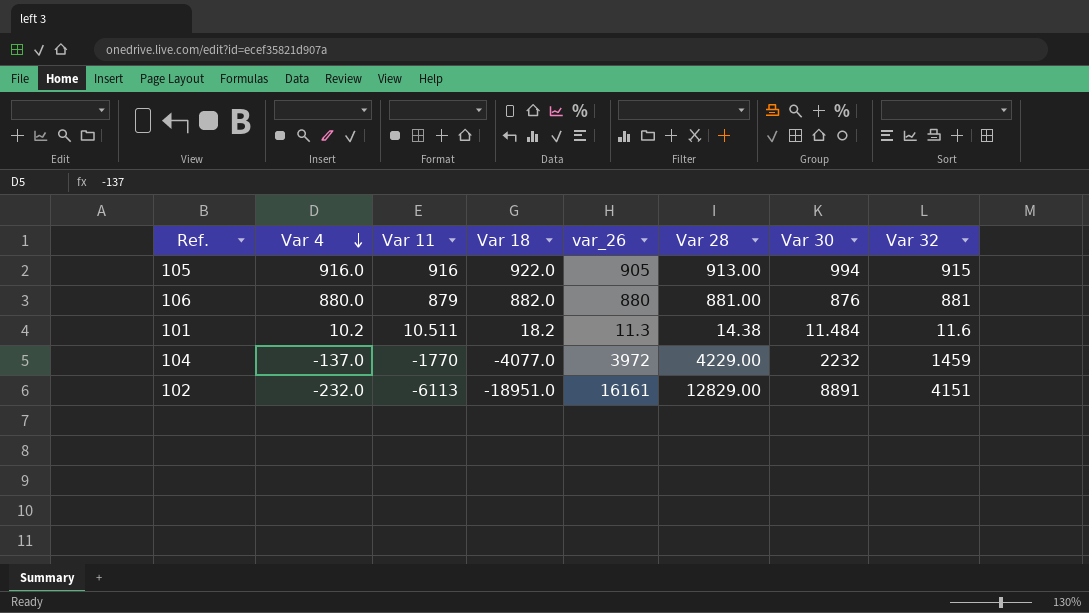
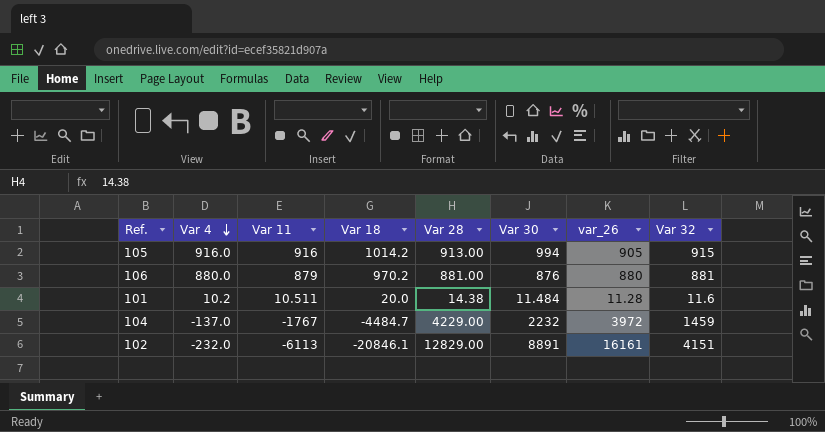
column var_26 | position: 5 -> 7
105 | Var 18: 922.0 -> 1014.2
106 | Var 18: 882.0 -> 970.2
101 | Var 18: 18.2 -> 20.0
101 | var_26: 11.3 -> 11.28
104 | Var 11: -1770 -> -1767
104 | Var 18: -4077.0 -> -4484.7
102 | Var 18: -18951.0 -> -20846.1

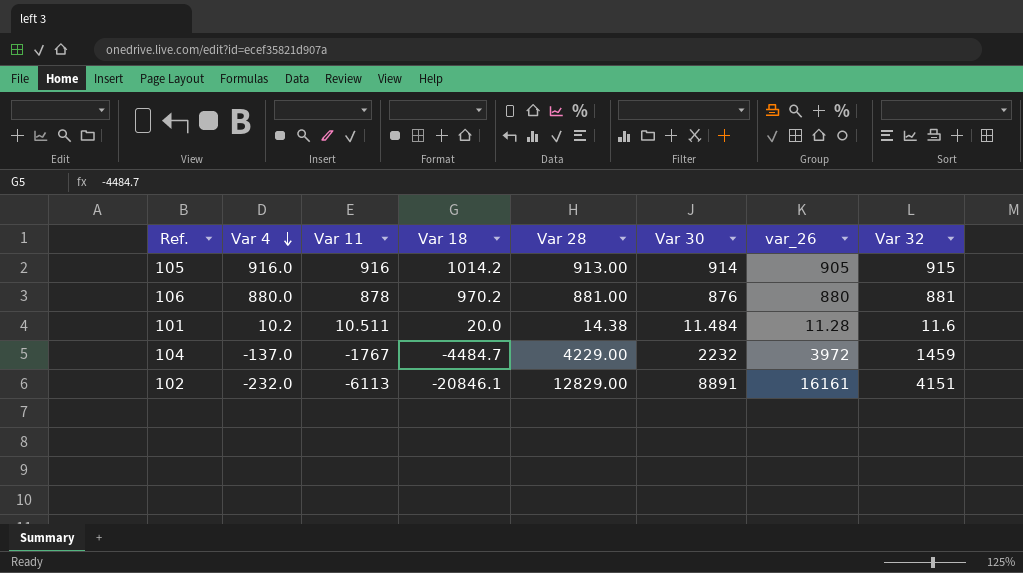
105 | Var 30: 994 -> 914
106 | Var 11: 879 -> 878

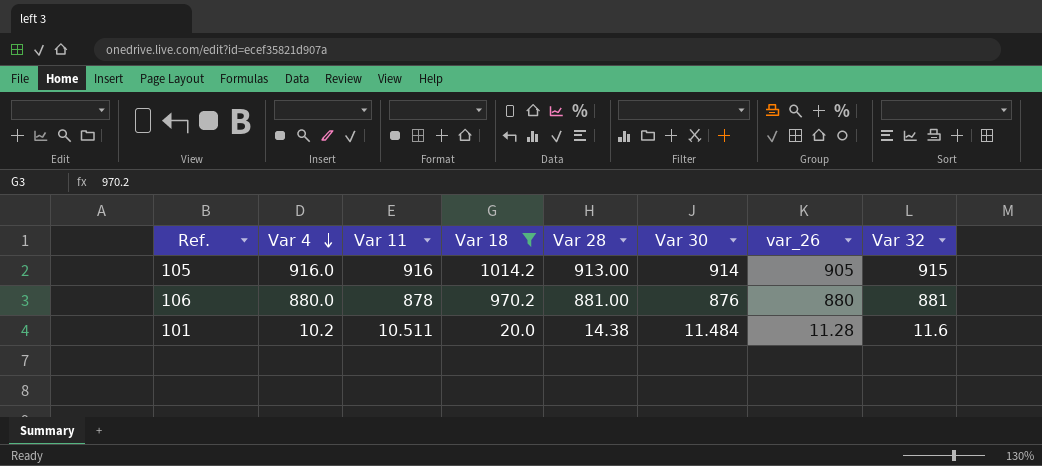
filter: none -> Var 18 >= 20.0

